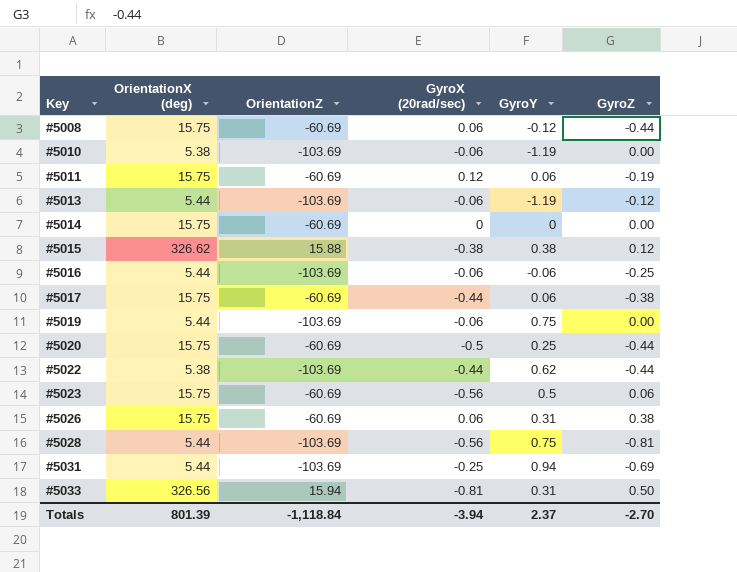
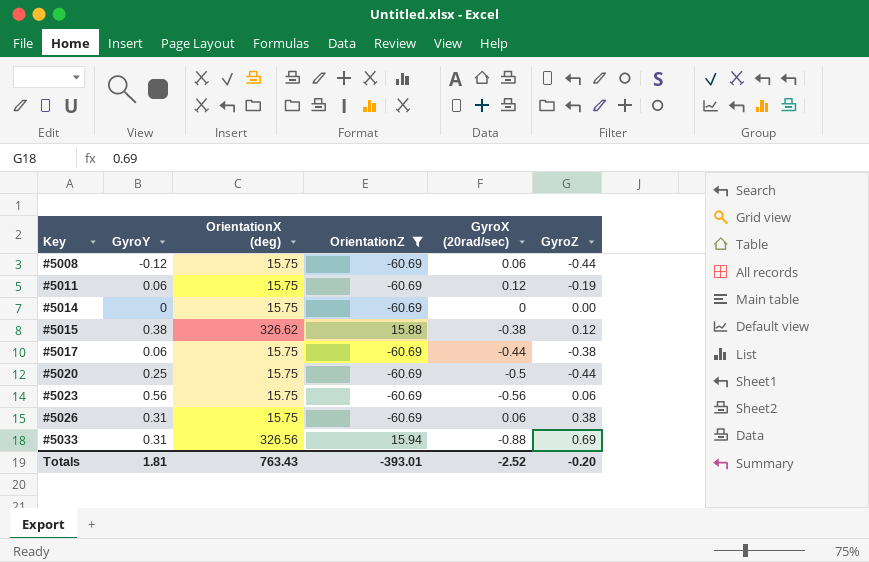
filter: none -> OrientationZ != -103.69
column GyroY | position: 5 -> 2
#5023 | GyroY: 0.5 -> 0.56
#5033 | GyroX (20rad/sec): -0.81 -> -0.88
#5033 | GyroZ: 0.50 -> 0.69
Totals | GyroY: 2.37 -> 1.81
Totals | OrientationX (deg): 801.39 -> 763.43
Totals | OrientationZ: -1,118.84 -> -393.01
Totals | GyroX (20rad/sec): -3.94 -> -2.52
Totals | GyroZ: -2.70 -> -0.20

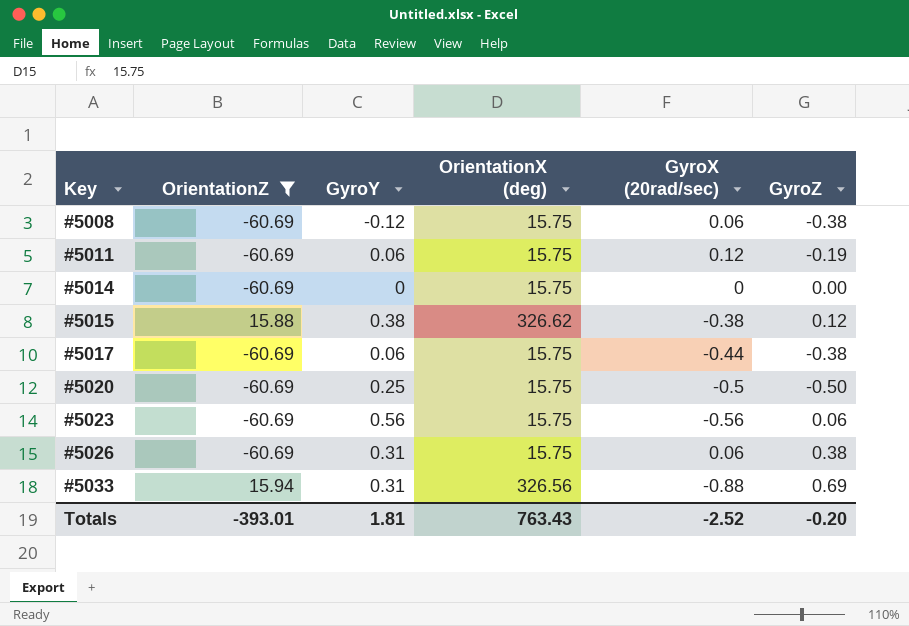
column OrientationZ | position: 4 -> 2
#5008 | GyroZ: -0.44 -> -0.38
#5020 | GyroZ: -0.44 -> -0.50

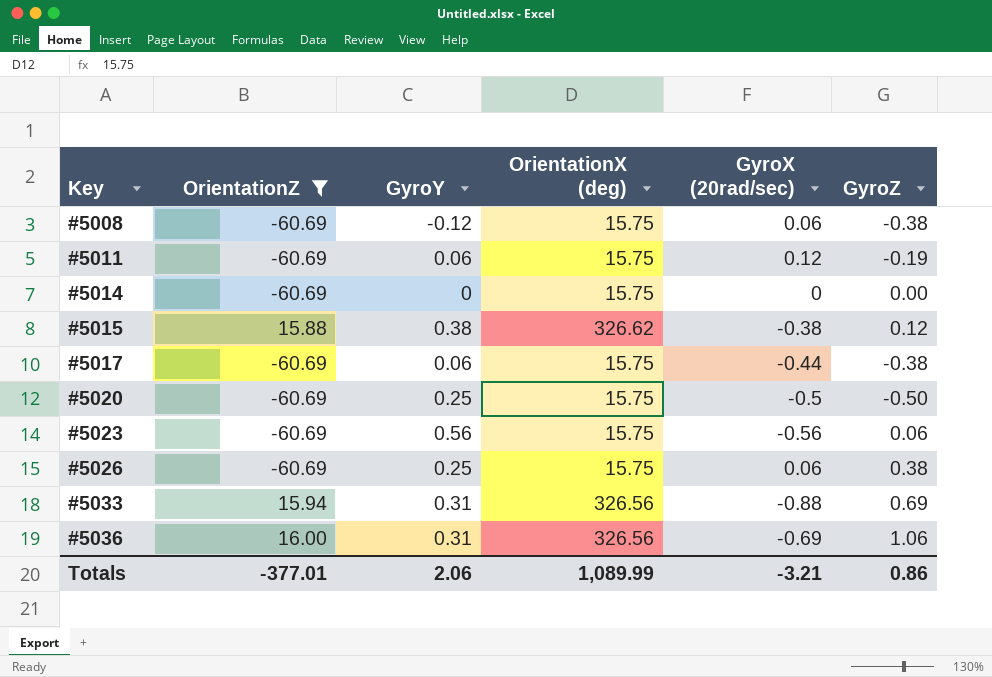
#5026 | GyroY: 0.31 -> 0.25
row #5036: none -> 16.00 | 0.31 | 326.56 | -0.69 | 1.06
Totals | OrientationZ: -393.01 -> -377.01
Totals | GyroY: 1.81 -> 2.06
Totals | OrientationX (deg): 763.43 -> 1,089.99
Totals | GyroX (20rad/sec): -2.52 -> -3.21
Totals | GyroZ: -0.20 -> 0.86

